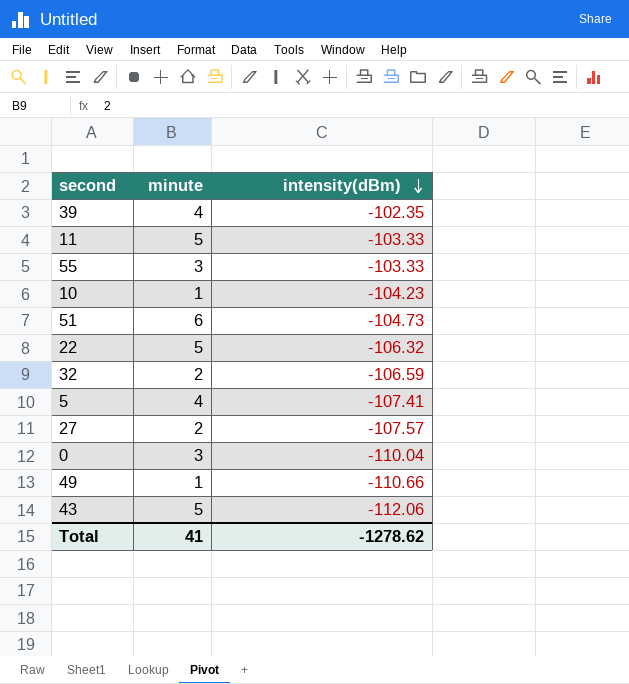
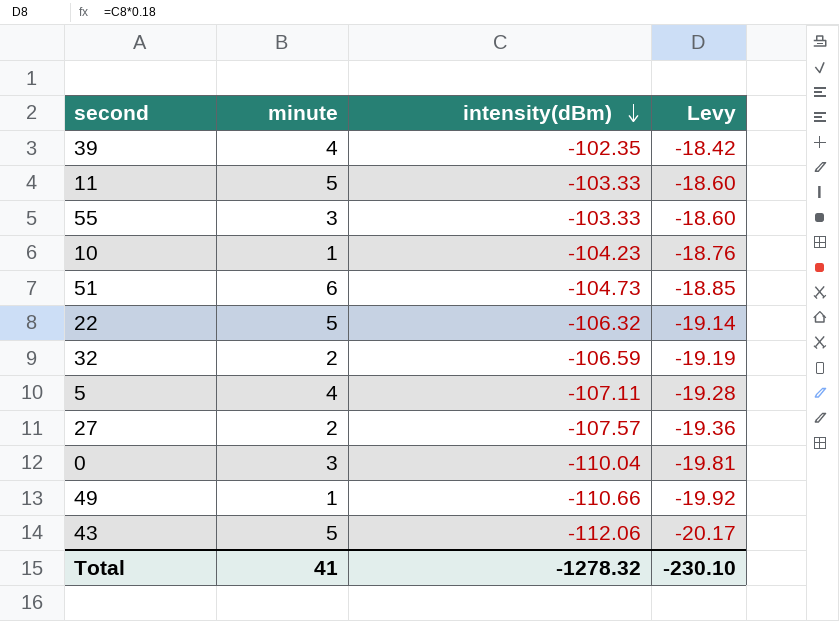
column Levy | formula: none -> [intensity(dBm)] * 0.18
5 | intensity(dBm): -107.41 -> -107.11
Total | intensity(dBm): -1278.62 -> -1278.32

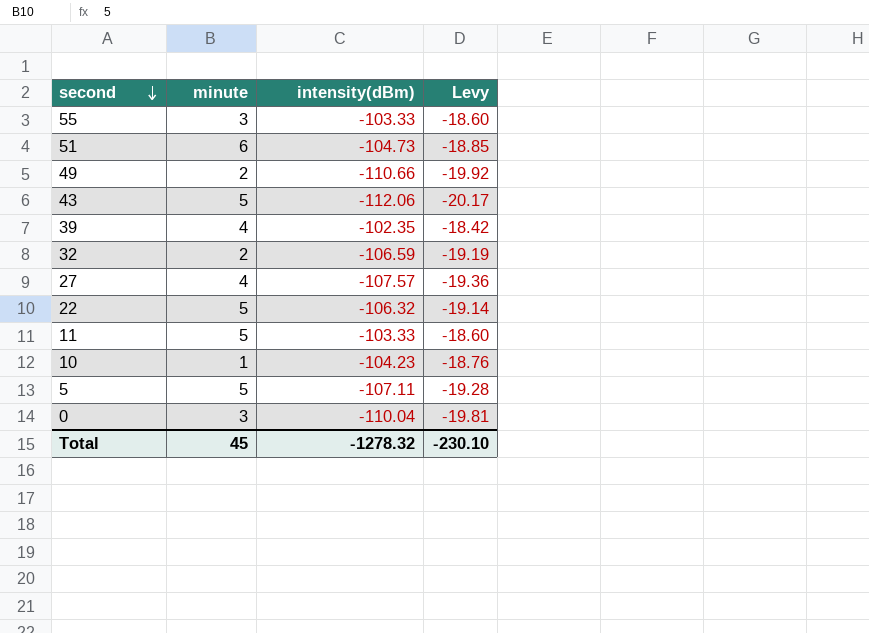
row order: intensity(dBm) descending -> second descending
49 | minute: 1 -> 2
27 | minute: 2 -> 4
5 | minute: 4 -> 5
Total | minute: 41 -> 45

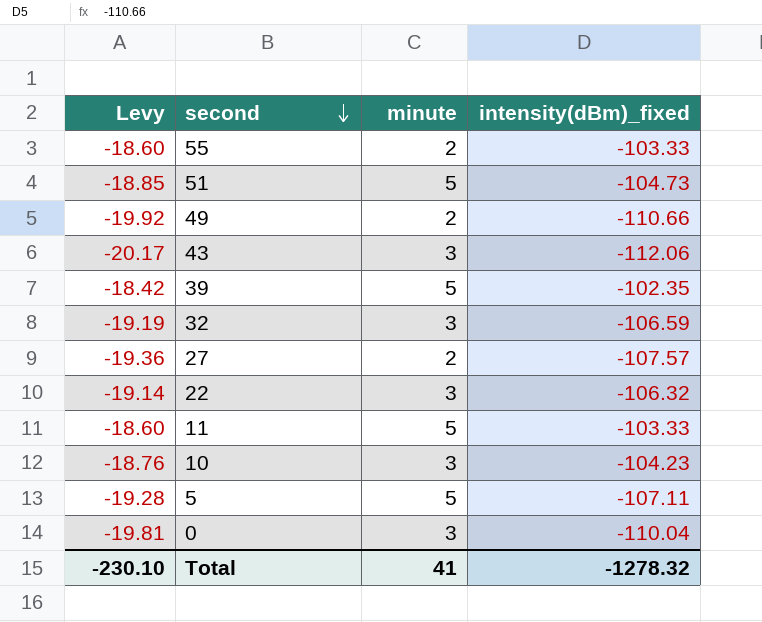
column Levy | position: 4 -> 1
column name: intensity(dBm) -> intensity(dBm)_fixed
55 | minute: 3 -> 2
51 | minute: 6 -> 5
43 | minute: 5 -> 3
39 | minute: 4 -> 5
32 | minute: 2 -> 3
27 | minute: 4 -> 2
22 | minute: 5 -> 3
10 | minute: 1 -> 3
Total | minute: 45 -> 41

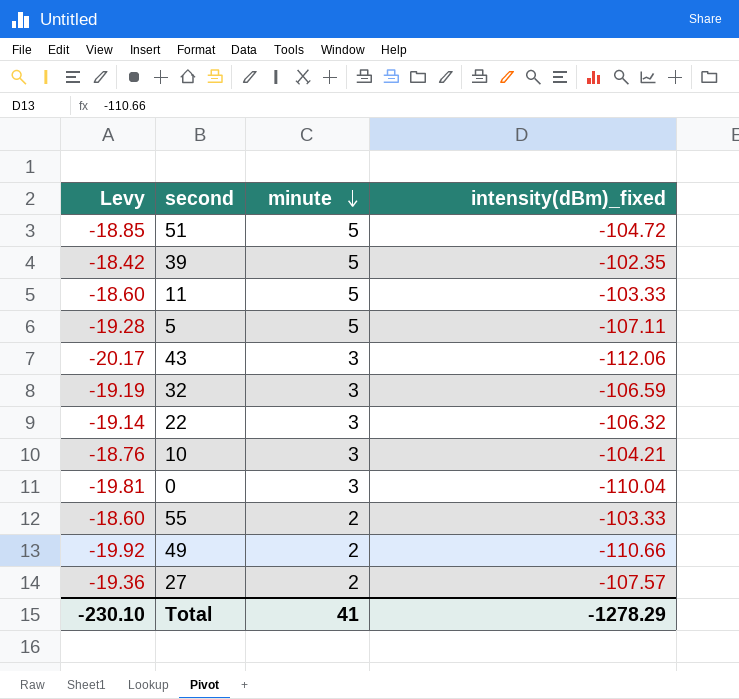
row order: second descending -> minute descending
51 | intensity(dBm)_fixed: -104.73 -> -104.72
10 | intensity(dBm)_fixed: -104.23 -> -104.21
Total | intensity(dBm)_fixed: -1278.32 -> -1278.29

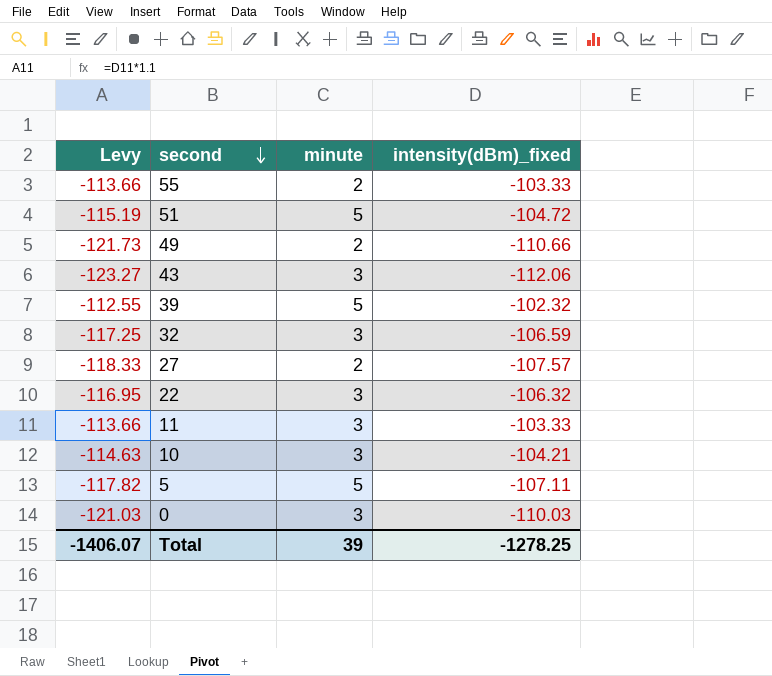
row order: minute descending -> second descending
column Levy | formula: [intensity(dBm)_fixed] * 0.18 -> [intensity(dBm)_fixed] * 1.1
39 | intensity(dBm)_fixed: -102.35 -> -102.32
11 | minute: 5 -> 3
0 | intensity(dBm)_fixed: -110.04 -> -110.03
Total | Levy: -230.10 -> -1406.07
Total | minute: 41 -> 39
Total | intensity(dBm)_fixed: -1278.29 -> -1278.25

